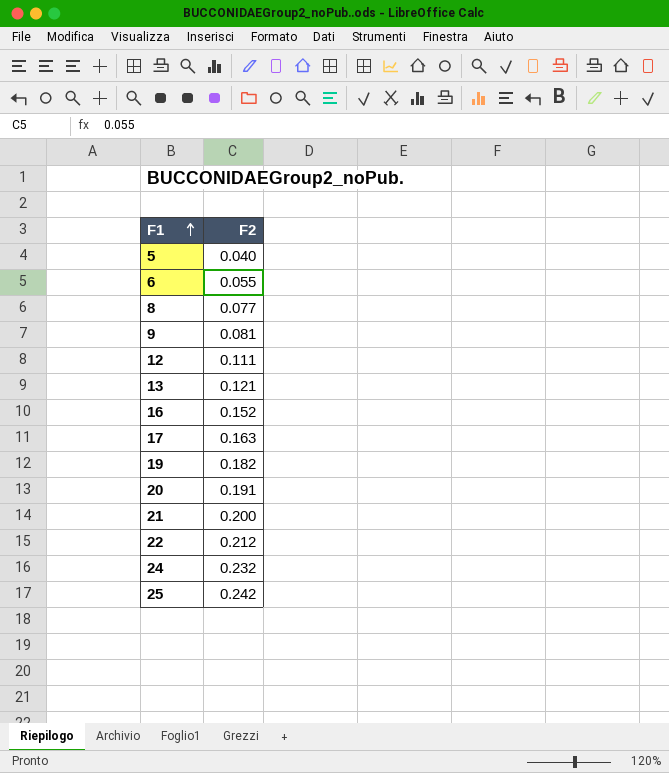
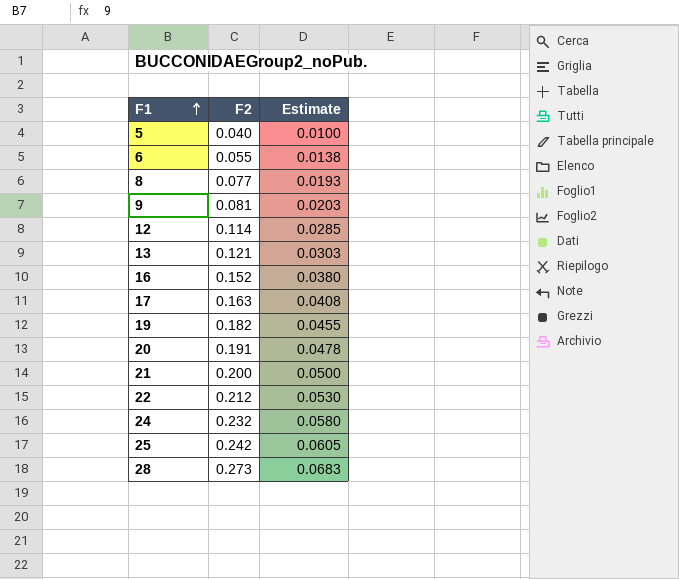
column Estimate | formula: none -> [F2] * 0.25
12 | F2: 0.111 -> 0.114
row 28: none -> 0.273 | 0.0683

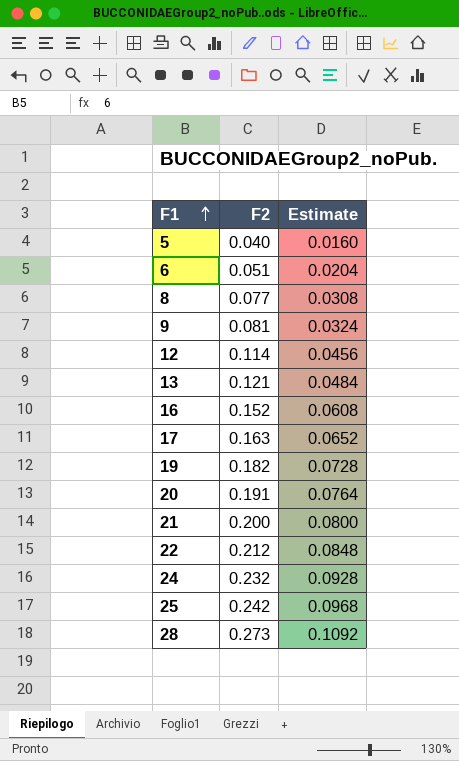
column Estimate | formula: [F2] * 0.25 -> [F2] * 0.4
6 | F2: 0.055 -> 0.051

